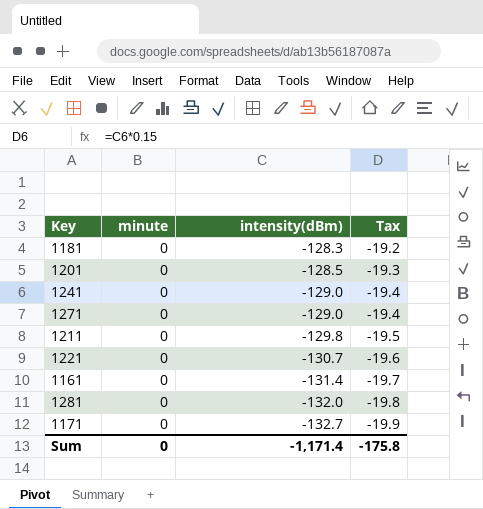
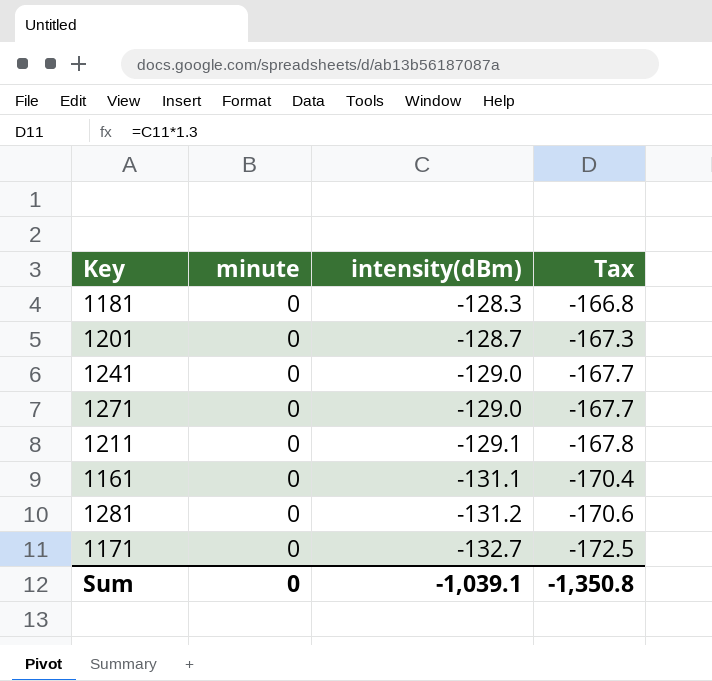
column Tax | formula: [intensity(dBm)] * 0.15 -> [intensity(dBm)] * 1.3
row 1221: 0 | -130.7 | -19.6 -> none
1201 | intensity(dBm): -128.5 -> -128.7
1211 | intensity(dBm): -129.8 -> -129.1
1161 | intensity(dBm): -131.4 -> -131.1
1281 | intensity(dBm): -132.0 -> -131.2
Sum | intensity(dBm): -1,171.4 -> -1,039.1
Sum | Tax: -175.8 -> -1,350.8

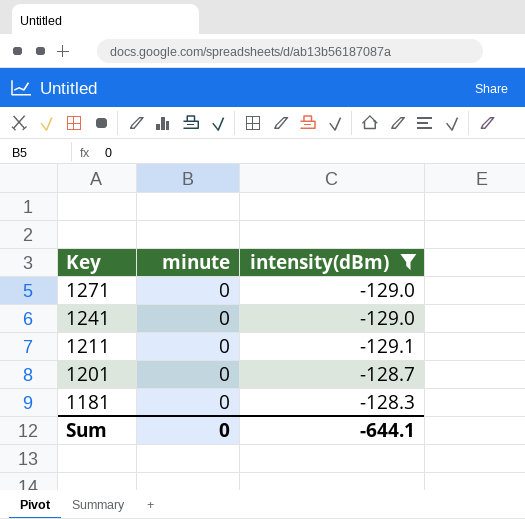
filter: none -> intensity(dBm) >= -129.1
row order: intensity(dBm) descending -> Key descending
column Tax | formula: [intensity(dBm)] * 1.3 -> none
Sum | intensity(dBm): -1,039.1 -> -644.1

